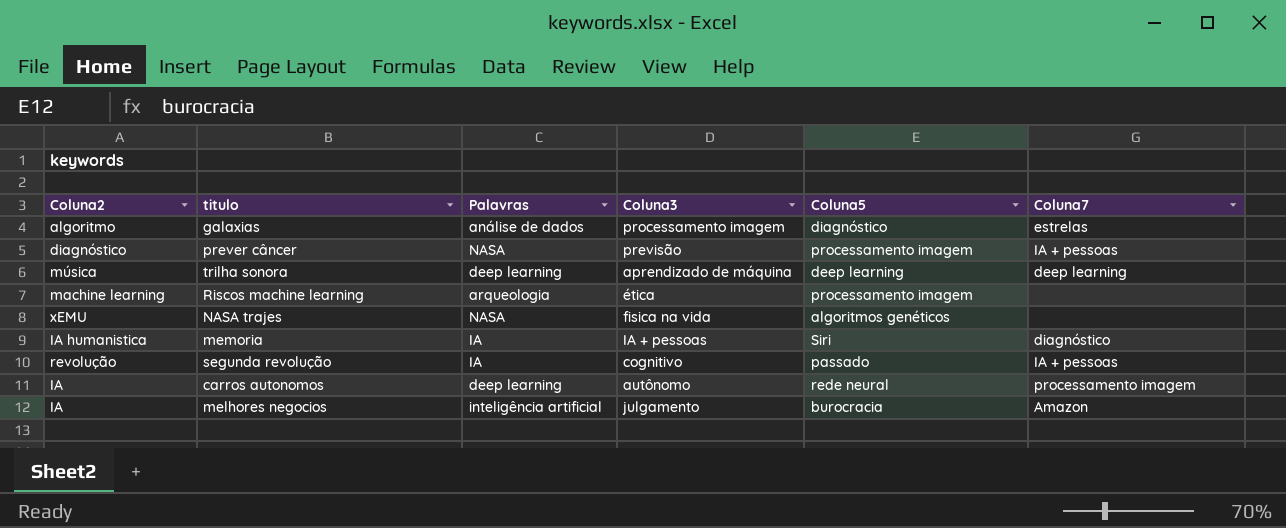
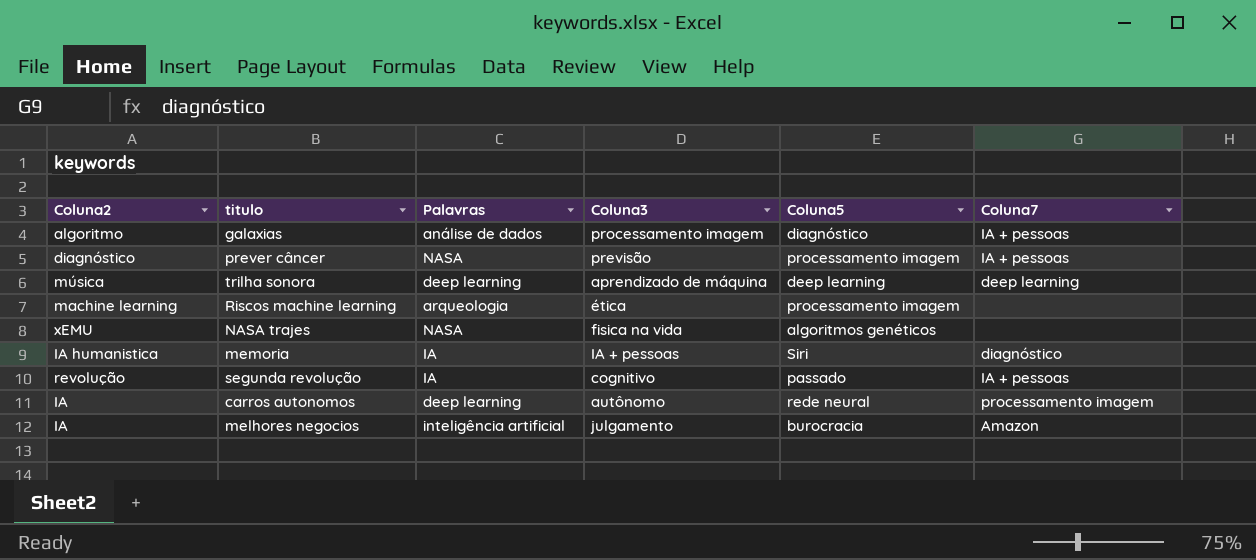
galaxias | Coluna7: estrelas -> IA + pessoas

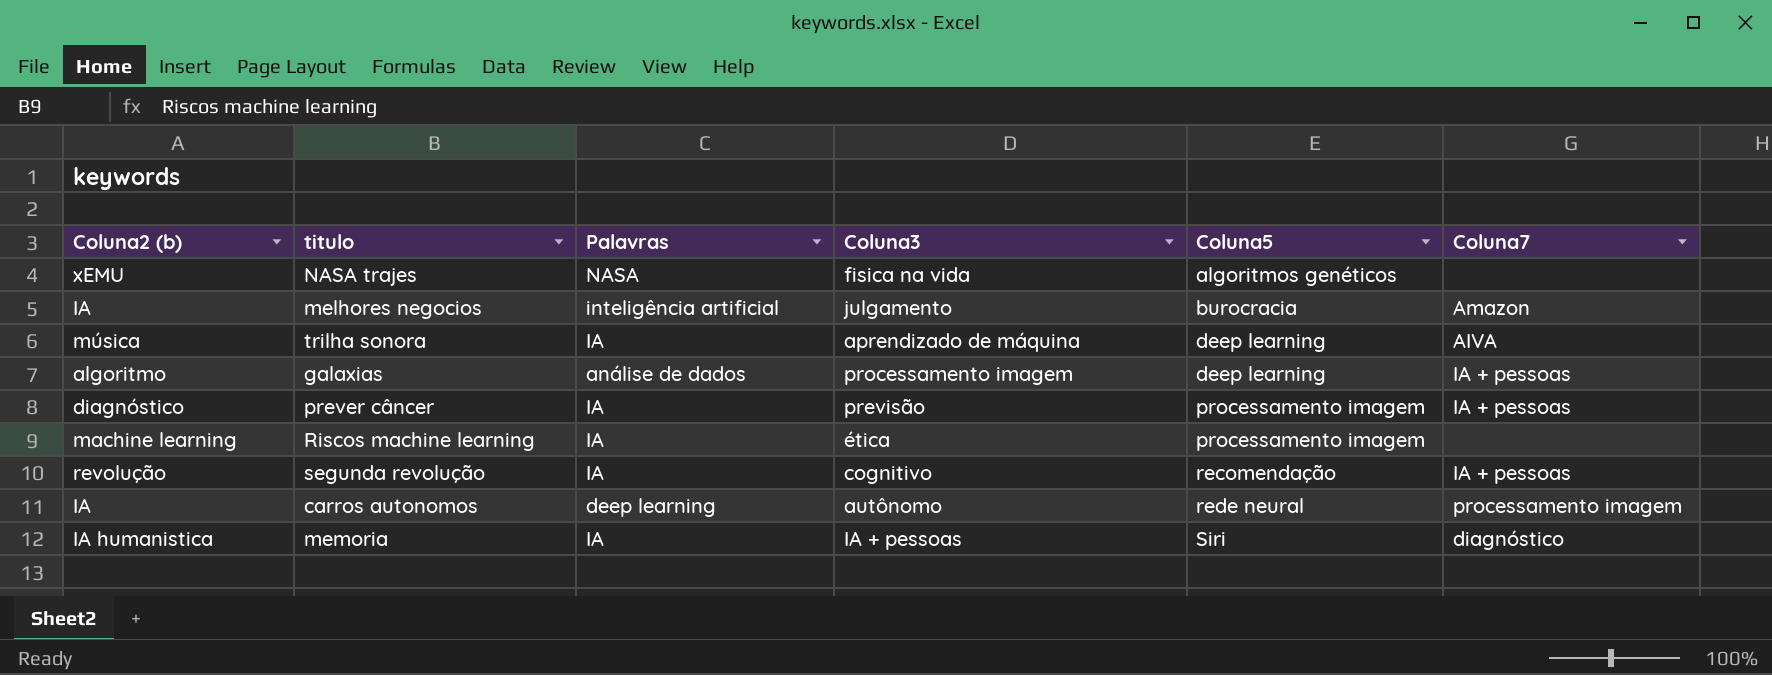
row order: none -> Coluna5 ascending
column name: Coluna2 -> Coluna2 (b)
trilha sonora | Palavras: deep learning -> IA
trilha sonora | Coluna7: deep learning -> AIVA
galaxias | Coluna5: diagnóstico -> deep learning
prever câncer | Palavras: NASA -> IA
Riscos machine learning | Palavras: arqueologia -> IA
segunda revolução | Coluna5: passado -> recomendação

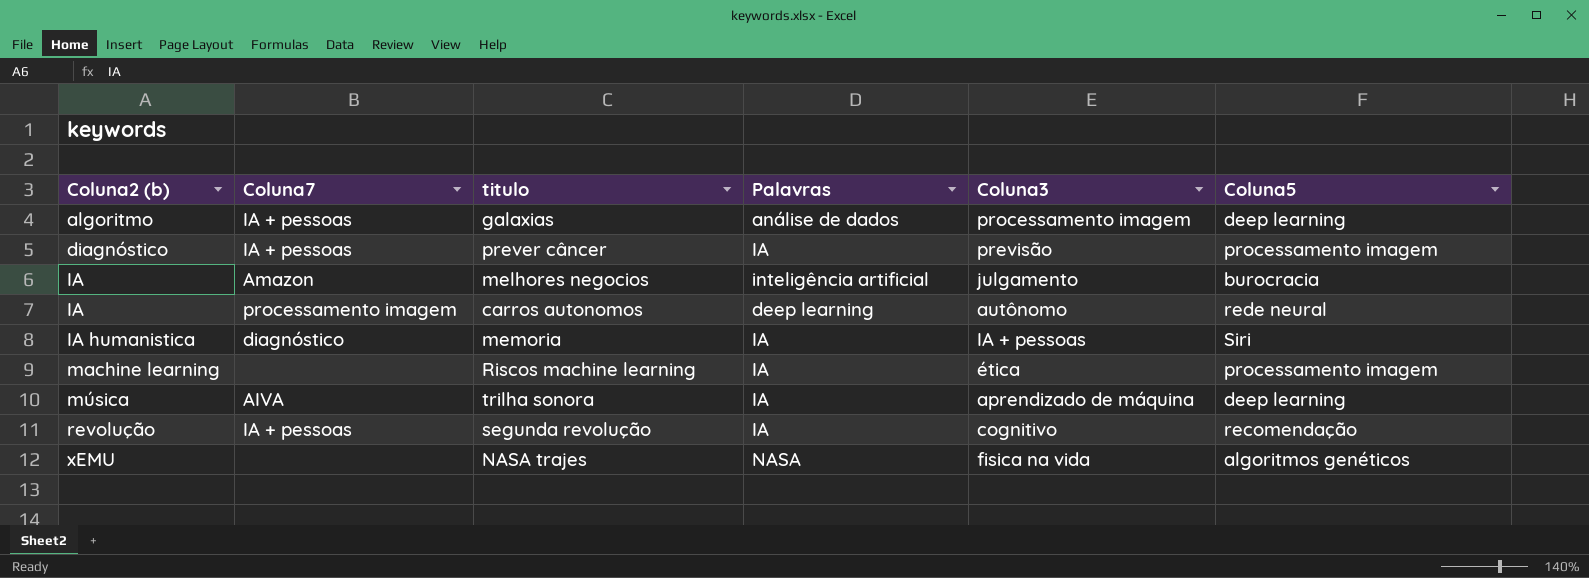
row order: Coluna5 ascending -> Coluna2 (b) ascending
column Coluna7 | position: 6 -> 2

